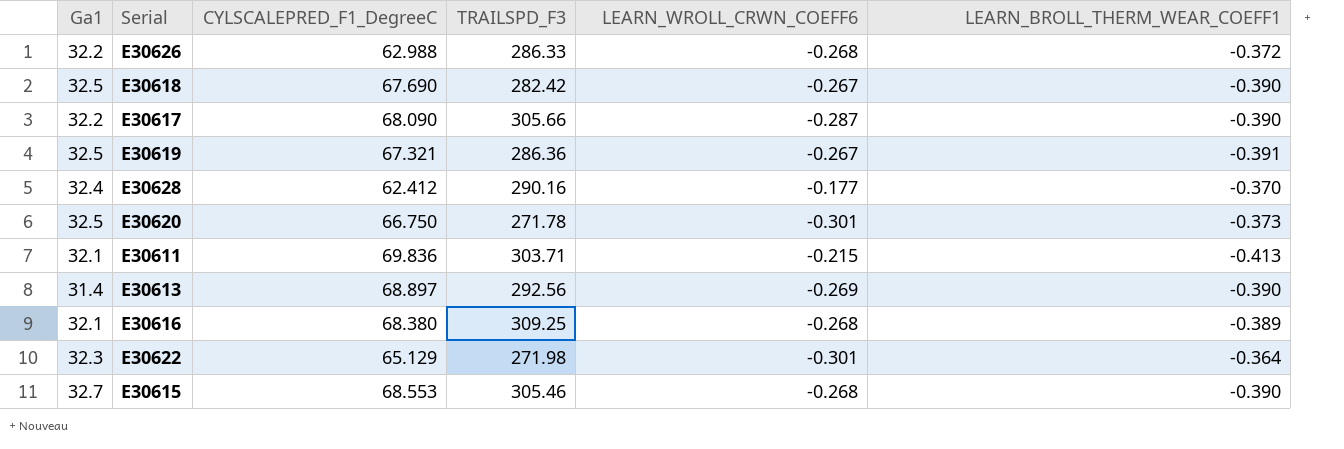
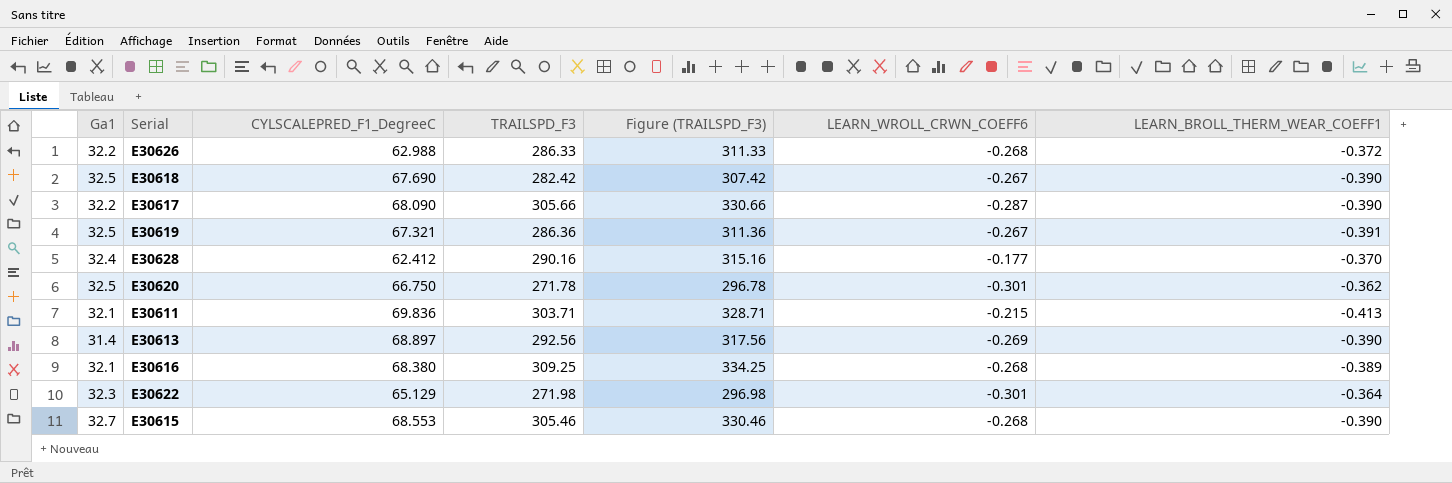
column Figure (TRAILSPD_F3) | formula: none -> [TRAILSPD_F3] + 25
E30620 | LEARN_BROLL_THERM_WEAR_COEFF1: -0.373 -> -0.362

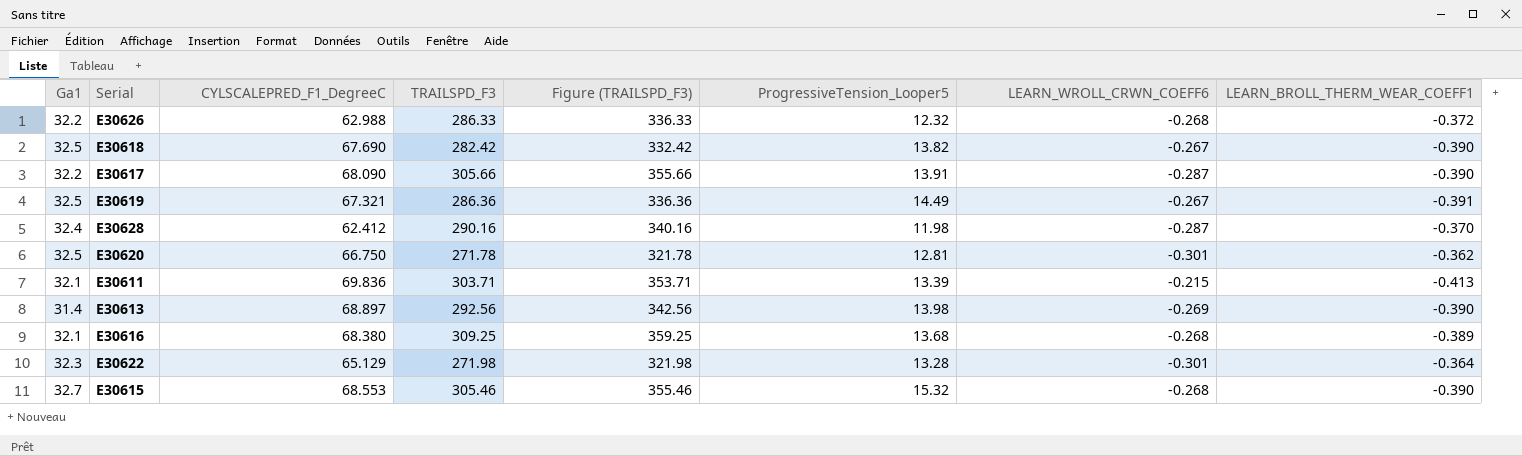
column Figure (TRAILSPD_F3) | formula: [TRAILSPD_F3] + 25 -> [TRAILSPD_F3] + 50
column ProgressiveTension_Looper5 | position: none -> 6
E30628 | LEARN_WROLL_CRWN_COEFF6: -0.177 -> -0.287

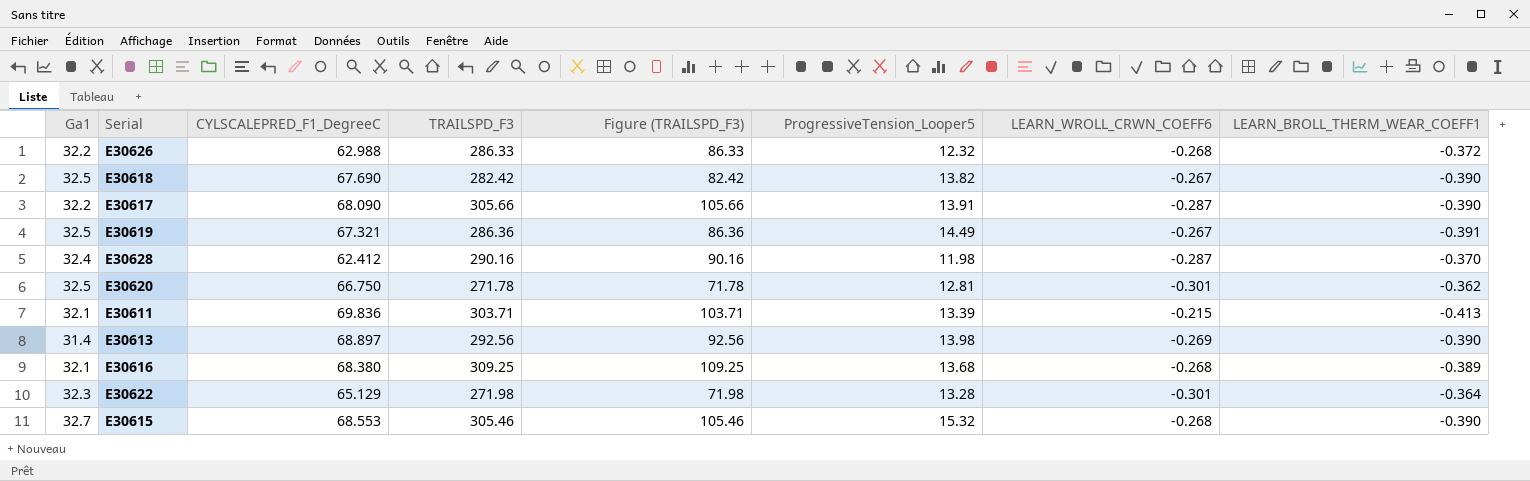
column Figure (TRAILSPD_F3) | formula: [TRAILSPD_F3] + 50 -> [TRAILSPD_F3] - 200

